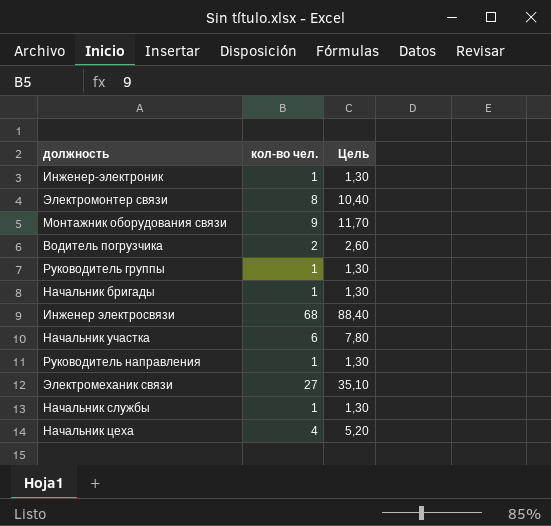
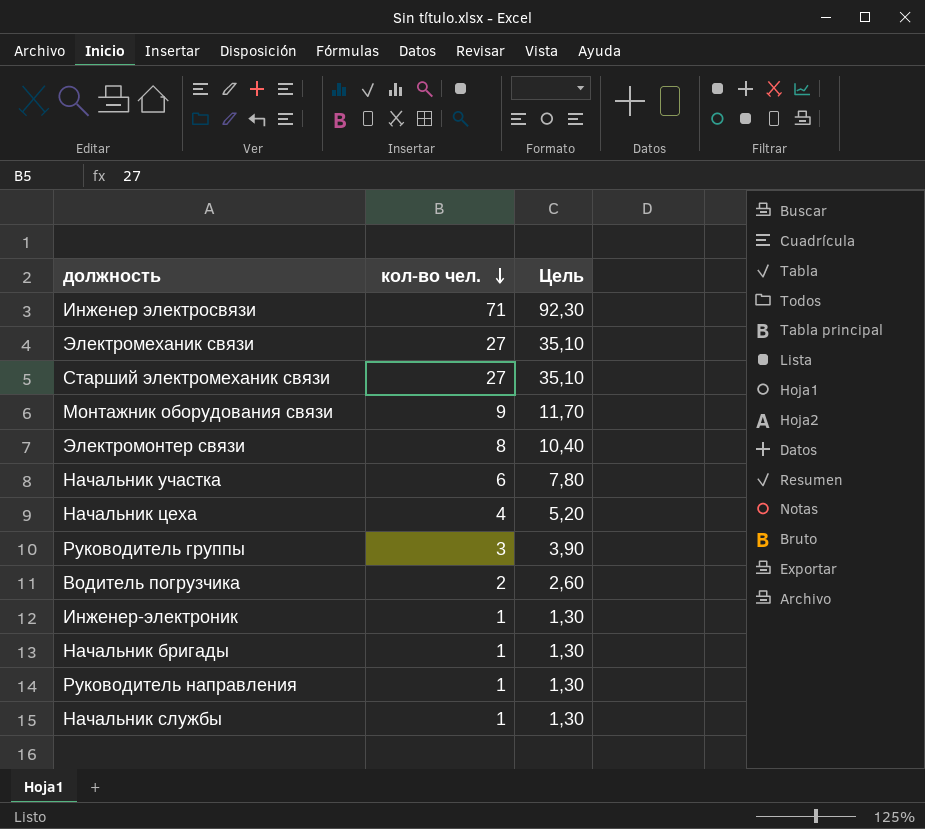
row order: none -> кол-во чел. descending
Инженер электросвязи | кол-во чел.: 68 -> 71
Инженер электросвязи | Цель: 88,40 -> 92,30
row Старший электромеханик связи: none -> 27 | 35,10
Руководитель группы | кол-во чел.: 1 -> 3
Руководитель группы | Цель: 1,30 -> 3,90

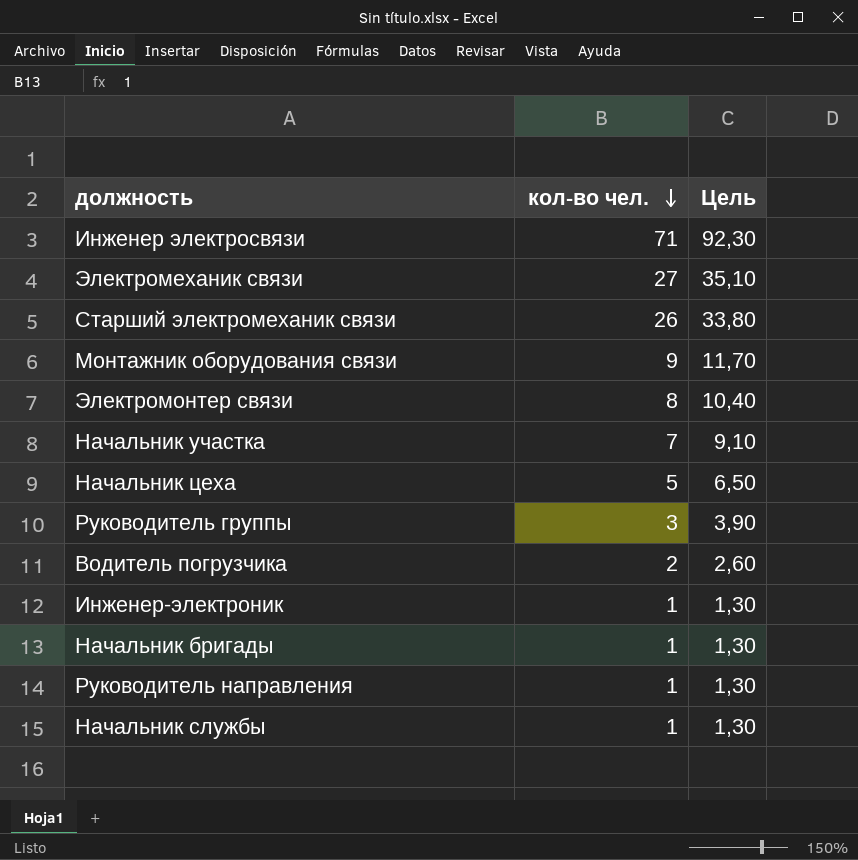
Старший электромеханик связи | кол-во чел.: 27 -> 26
Старший электромеханик связи | Цель: 35,10 -> 33,80
Начальник участка | кол-во чел.: 6 -> 7
Начальник участка | Цель: 7,80 -> 9,10
Начальник цеха | кол-во чел.: 4 -> 5
Начальник цеха | Цель: 5,20 -> 6,50

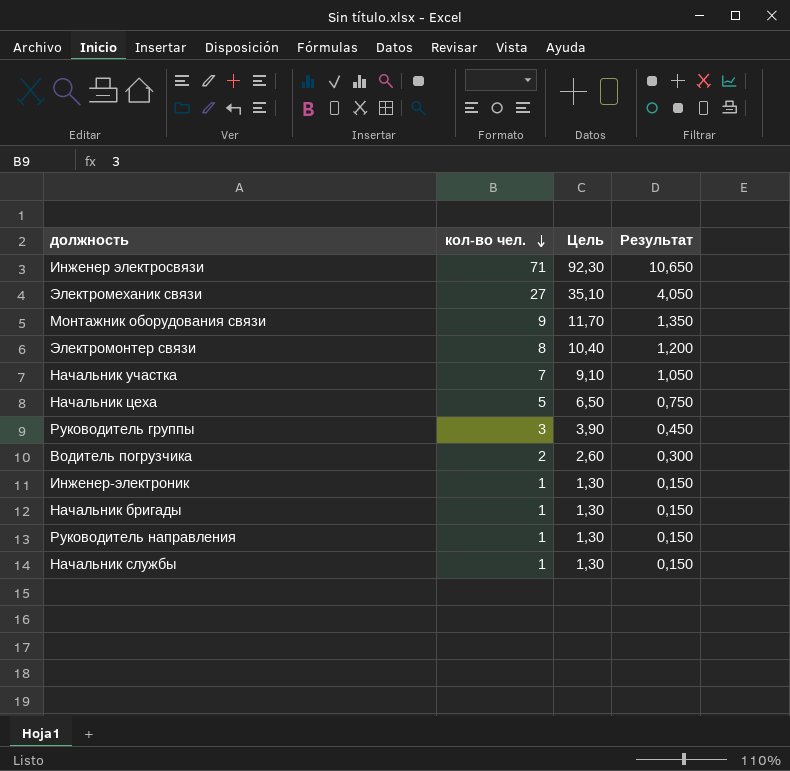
column Результат | formula: none -> [кол-во чел.] * 0,15
row Старший электромеханик связи: 26 | 33,80 -> none

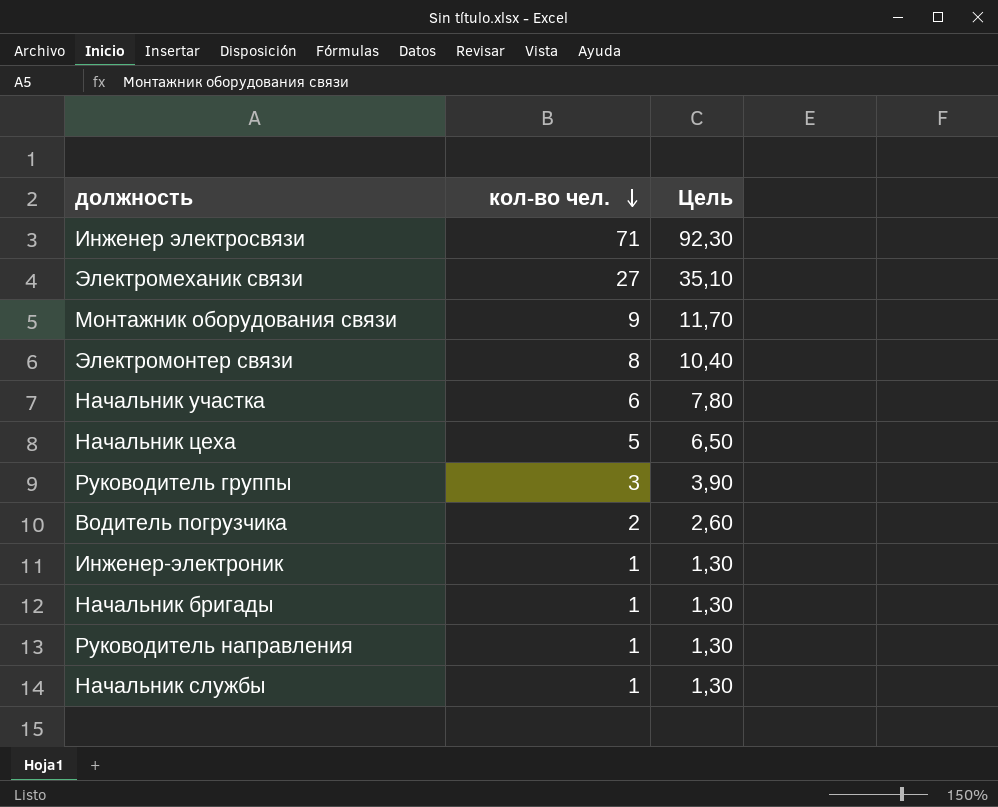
column Результат | formula: [кол-во чел.] * 0,15 -> none
Начальник участка | кол-во чел.: 7 -> 6
Начальник участка | Цель: 9,10 -> 7,80

